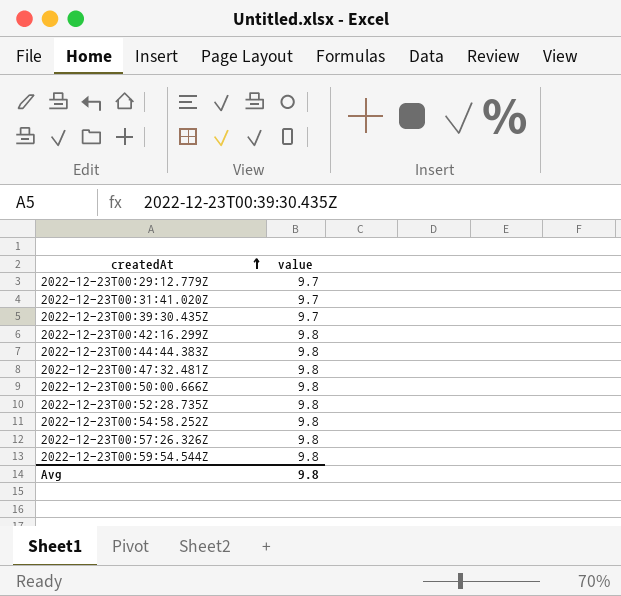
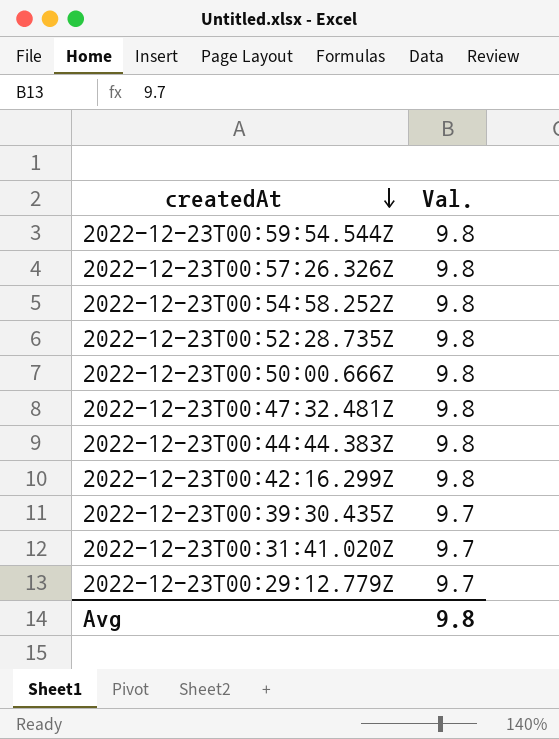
row order: createdAt ascending -> createdAt descending
column name: value -> Val.

